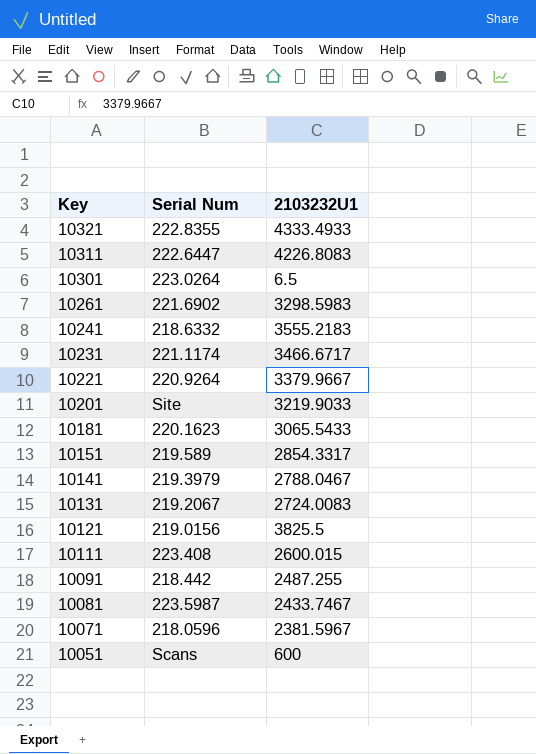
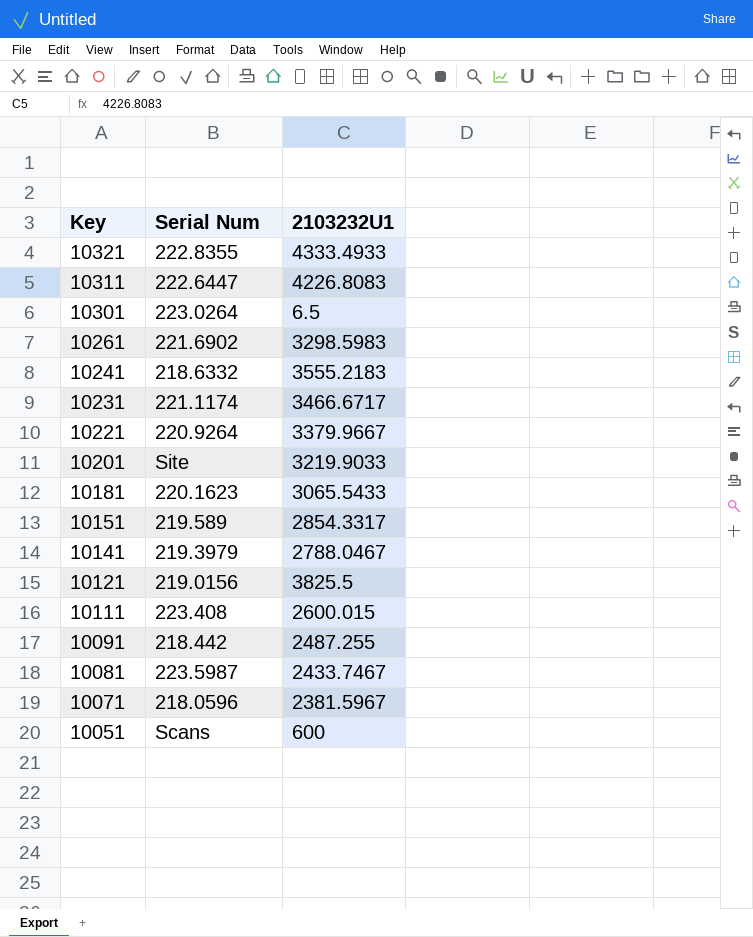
row 10131: 219.2067 | 2724.0083 -> none

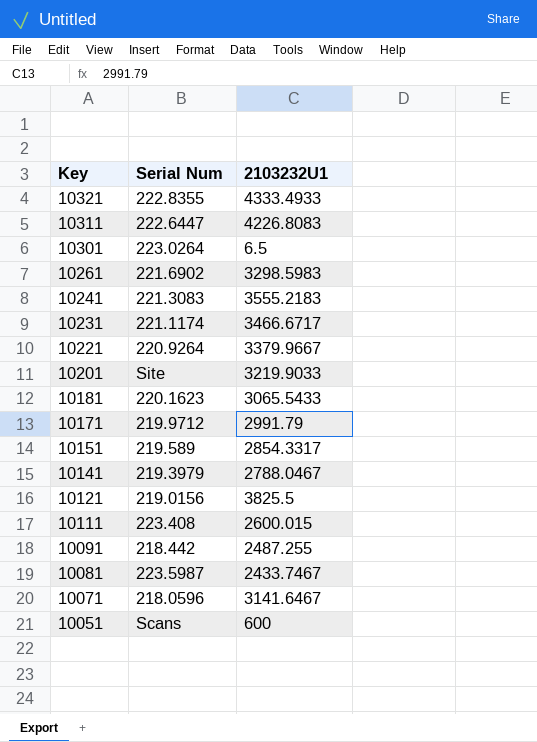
10241 | Serial Num: 218.6332 -> 221.3083
row 10171: none -> 219.9712 | 2991.79
10071 | 2103232U1: 2381.5967 -> 3141.6467

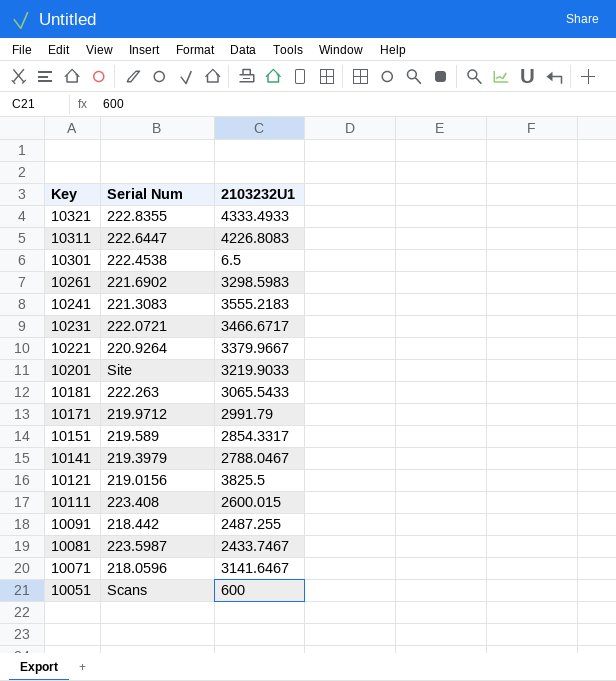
10301 | Serial Num: 223.0264 -> 222.4538
10231 | Serial Num: 221.1174 -> 222.0721
10181 | Serial Num: 220.1623 -> 222.263

